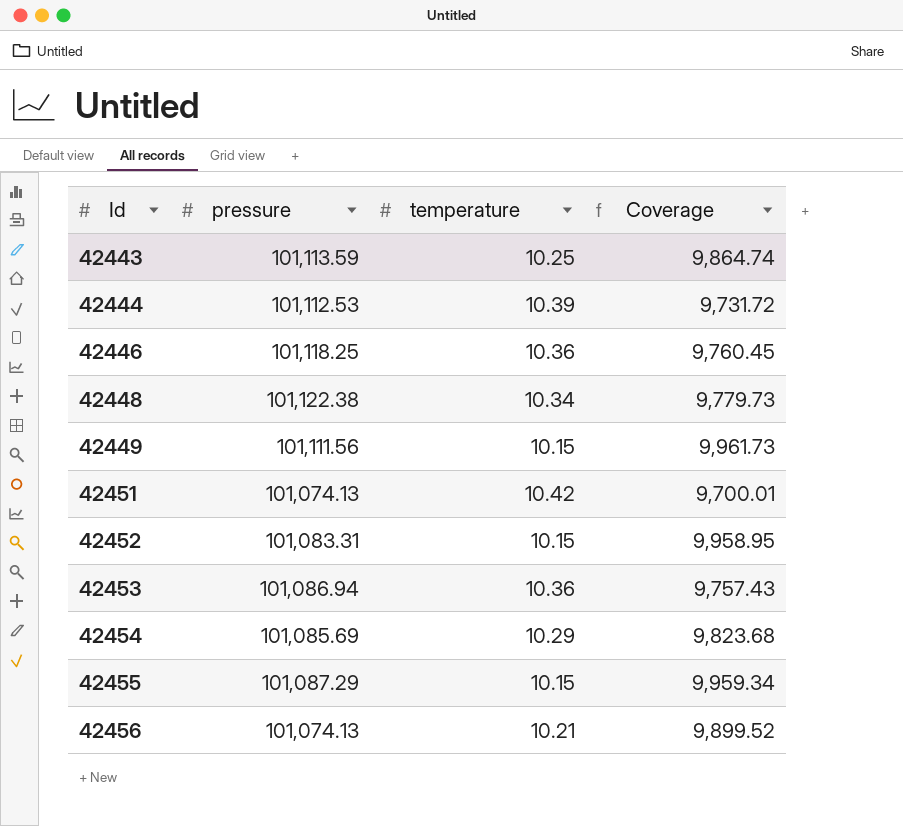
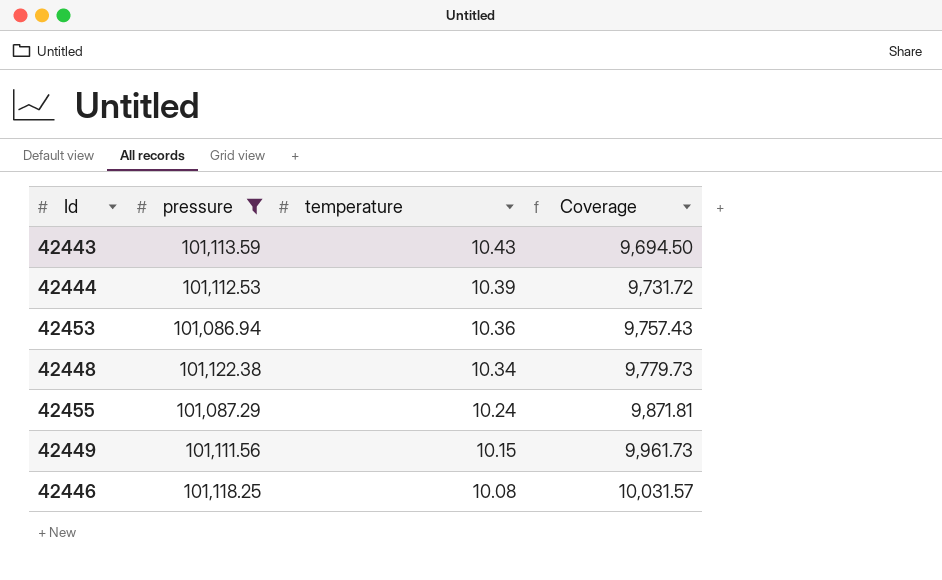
filter: none -> pressure >= 101,086.94
row order: Id ascending -> temperature descending
42443 | temperature: 10.25 -> 10.43
42443 | Coverage: 9,864.74 -> 9,694.50
42455 | temperature: 10.15 -> 10.24
42455 | Coverage: 9,959.34 -> 9,871.81
42446 | temperature: 10.36 -> 10.08
42446 | Coverage: 9,760.45 -> 10,031.57

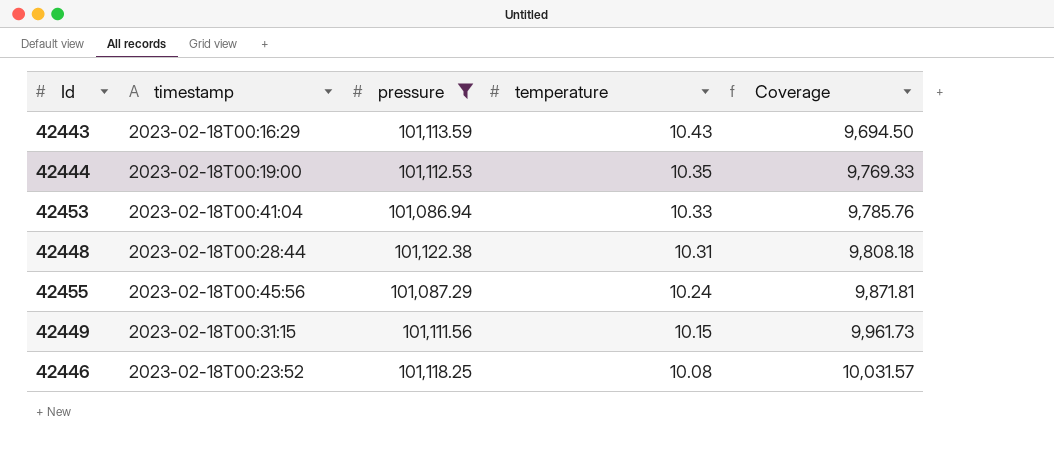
column timestamp | position: none -> 2
42444 | temperature: 10.39 -> 10.35
42444 | Coverage: 9,731.72 -> 9,769.33
42453 | temperature: 10.36 -> 10.33
42453 | Coverage: 9,757.43 -> 9,785.76
42448 | temperature: 10.34 -> 10.31
42448 | Coverage: 9,779.73 -> 9,808.18

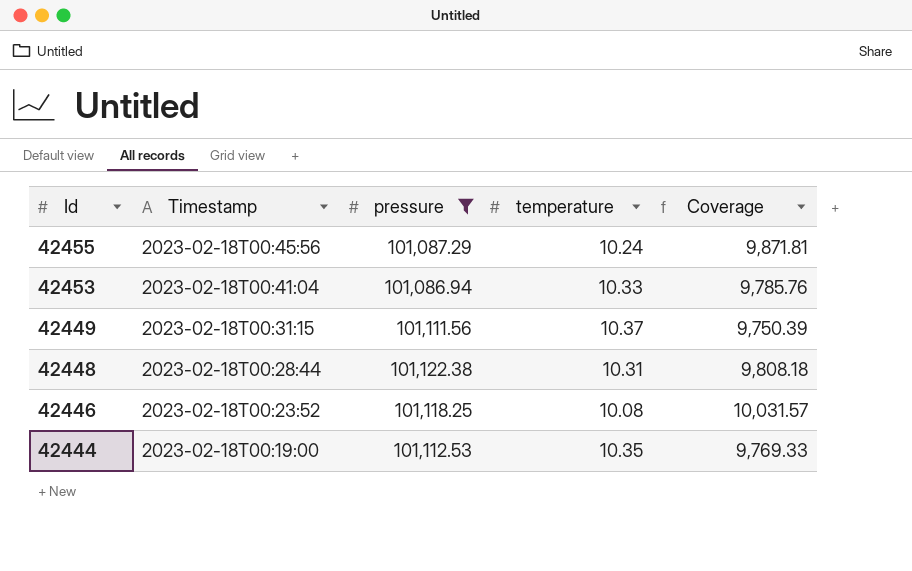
row order: temperature descending -> Id descending
column name: timestamp -> Timestamp
row 42443: 2023-02-18T00:16:29 | 101,113.59 | 10.43 | 9,694.50 -> none
42449 | temperature: 10.15 -> 10.37
42449 | Coverage: 9,961.73 -> 9,750.39

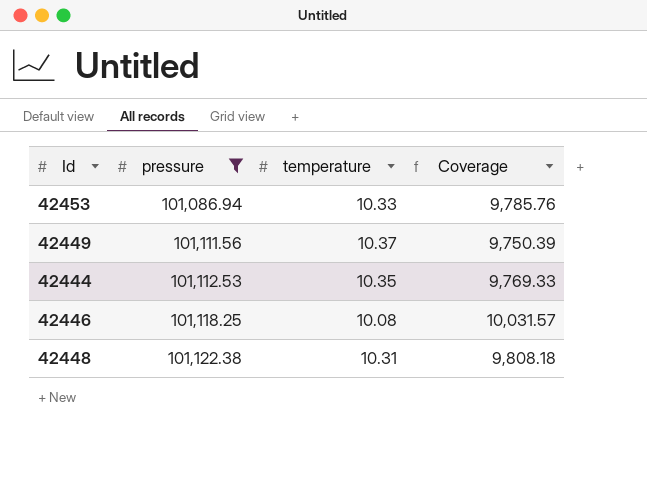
row order: Id descending -> pressure ascending
column Timestamp | position: 2 -> none
row 42455: 2023-02-18T00:45:56 | 101,087.29 | 10.24 | 9,871.81 -> none

